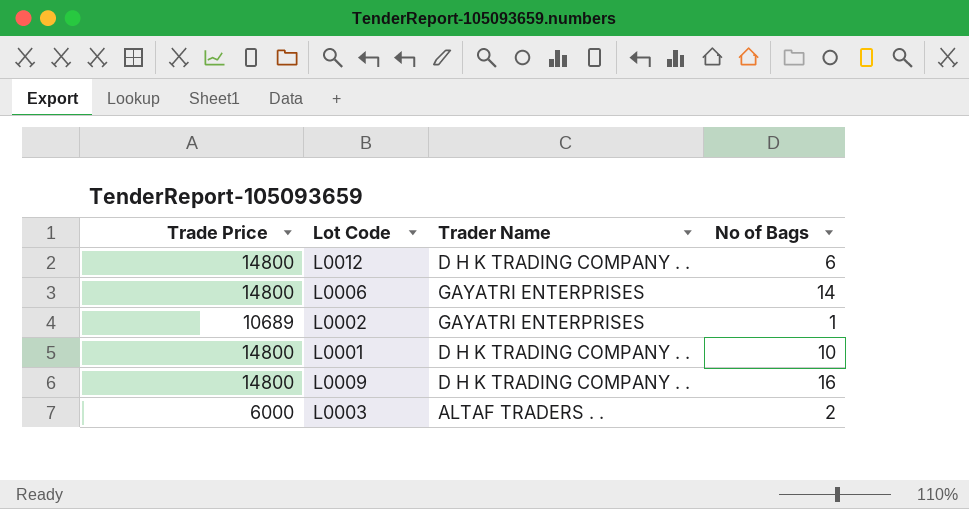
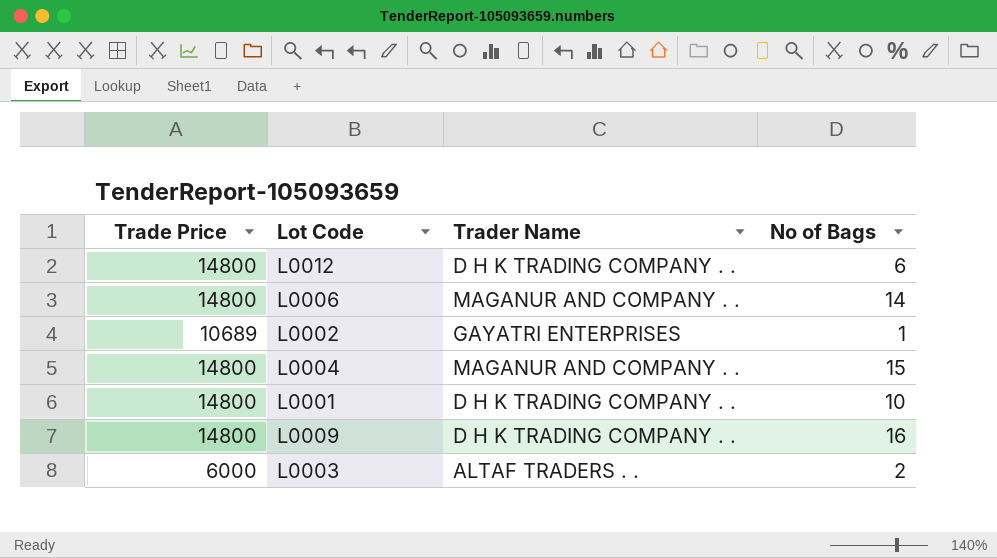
L0006 | Trader Name: GAYATRI ENTERPRISES -> MAGANUR AND COMPANY . .
row L0004: none -> 14800 | MAGANUR AND COMPANY . . | 15

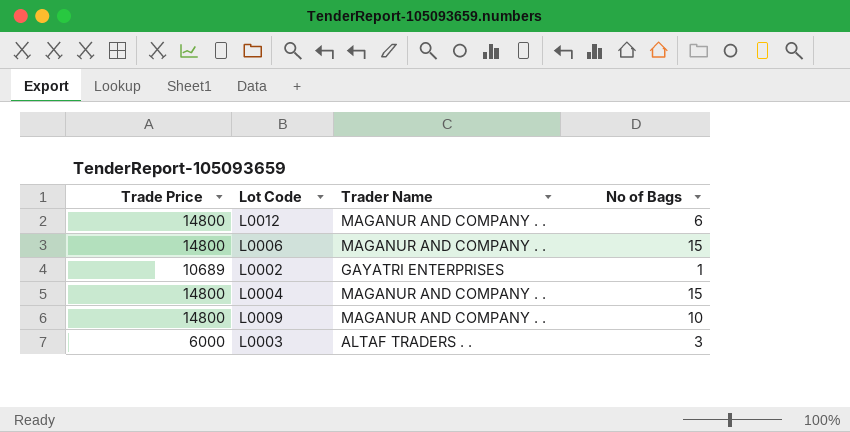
row L0001: 14800 | D H K TRADING COMPANY . . | 10 -> none
L0012 | Trader Name: D H K TRADING COMPANY . . -> MAGANUR AND COMPANY . .
L0006 | No of Bags: 14 -> 15
L0009 | Trader Name: D H K TRADING COMPANY . . -> MAGANUR AND COMPANY . .
L0009 | No of Bags: 16 -> 10
L0003 | No of Bags: 2 -> 3

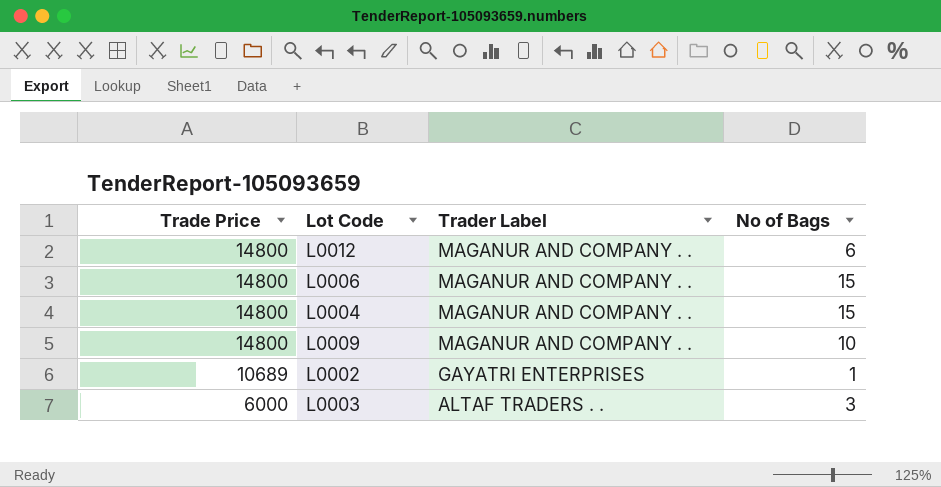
row order: none -> Trade Price descending
column name: Trader Name -> Trader Label

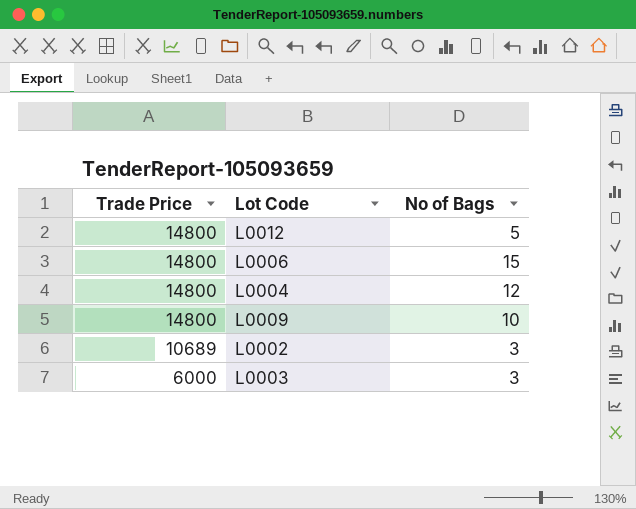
column Trader Label | position: 3 -> none
L0012 | No of Bags: 6 -> 5
L0004 | No of Bags: 15 -> 12
L0002 | No of Bags: 1 -> 3

